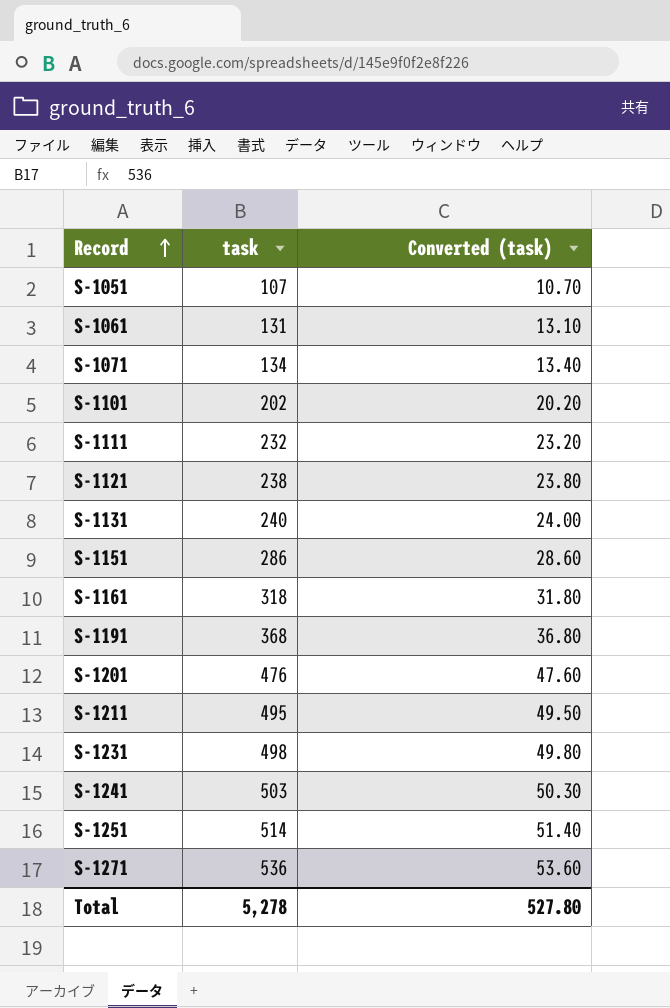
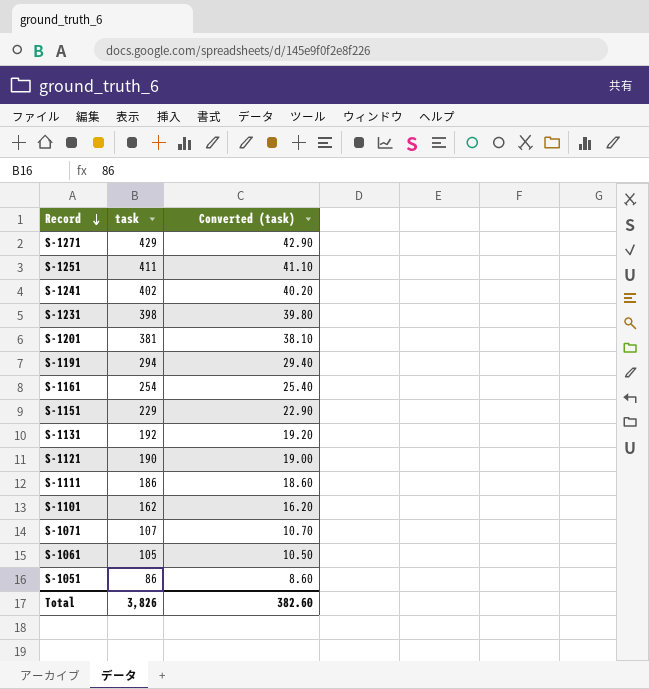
row order: Record ascending -> Record descending
row S-1211: 495 | 49.50 -> none
S-1271 | task: 536 -> 429
S-1271 | Converted (task): 53.60 -> 42.90
S-1251 | task: 514 -> 411
S-1251 | Converted (task): 51.40 -> 41.10
S-1241 | task: 503 -> 402
S-1241 | Converted (task): 50.30 -> 40.20
S-1231 | task: 498 -> 398
S-1231 | Converted (task): 49.80 -> 39.80
S-1201 | task: 476 -> 381
S-1201 | Converted (task): 47.60 -> 38.10
S-1191 | task: 368 -> 294
S-1191 | Converted (task): 36.80 -> 29.40
S-1161 | task: 318 -> 254
S-1161 | Converted (task): 31.80 -> 25.40
S-1151 | task: 286 -> 229
S-1151 | Converted (task): 28.60 -> 22.90
S-1131 | task: 240 -> 192
S-1131 | Converted (task): 24.00 -> 19.20
S-1121 | task: 238 -> 190
S-1121 | Converted (task): 23.80 -> 19.00
S-1111 | task: 232 -> 186
S-1111 | Converted (task): 23.20 -> 18.60
S-1101 | task: 202 -> 162
S-1101 | Converted (task): 20.20 -> 16.20
S-1071 | task: 134 -> 107
S-1071 | Converted (task): 13.40 -> 10.70
S-1061 | task: 131 -> 105
S-1061 | Converted (task): 13.10 -> 10.50
S-1051 | task: 107 -> 86
S-1051 | Converted (task): 10.70 -> 8.60
Total | task: 5,278 -> 3,826
Total | Converted (task): 527.80 -> 382.60

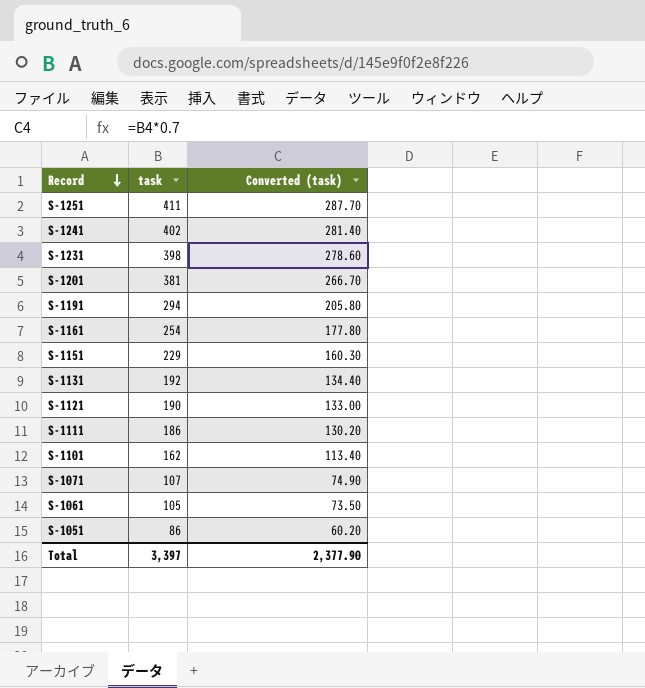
column Converted (task) | formula: [task] * 0.1 -> [task] * 0.7
row S-1271: 429 | 42.90 -> none
Total | task: 3,826 -> 3,397
Total | Converted (task): 382.60 -> 2,377.90

